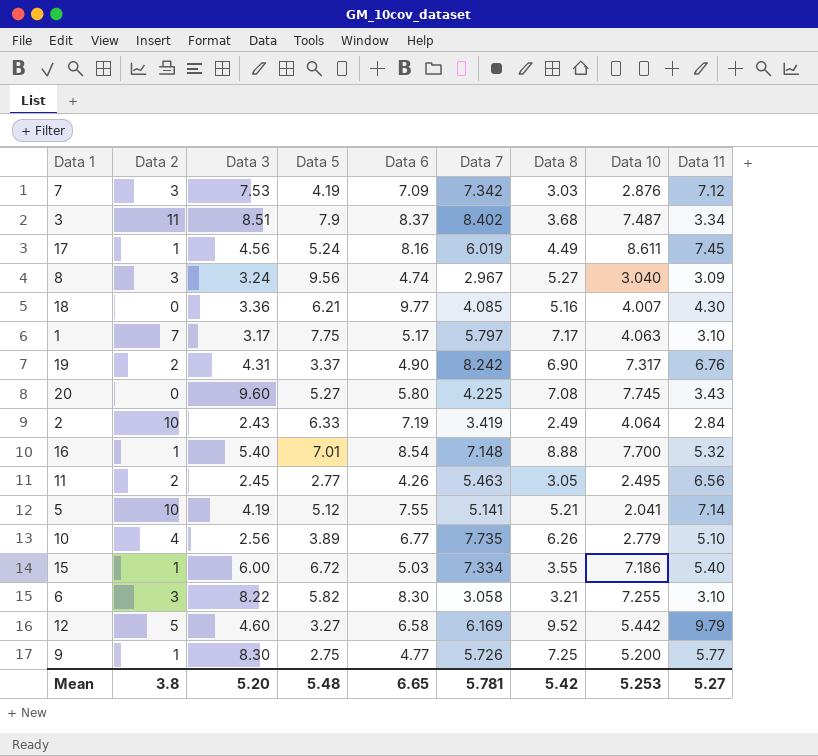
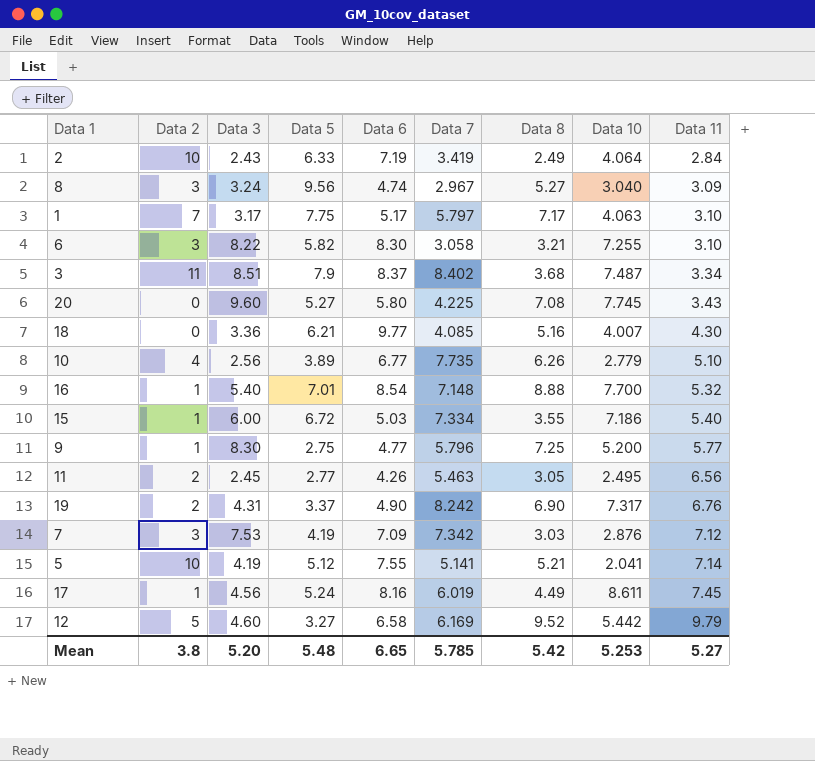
row order: none -> Data 11 ascending
9 | Data 7: 5.726 -> 5.796
Mean | Data 7: 5.781 -> 5.785

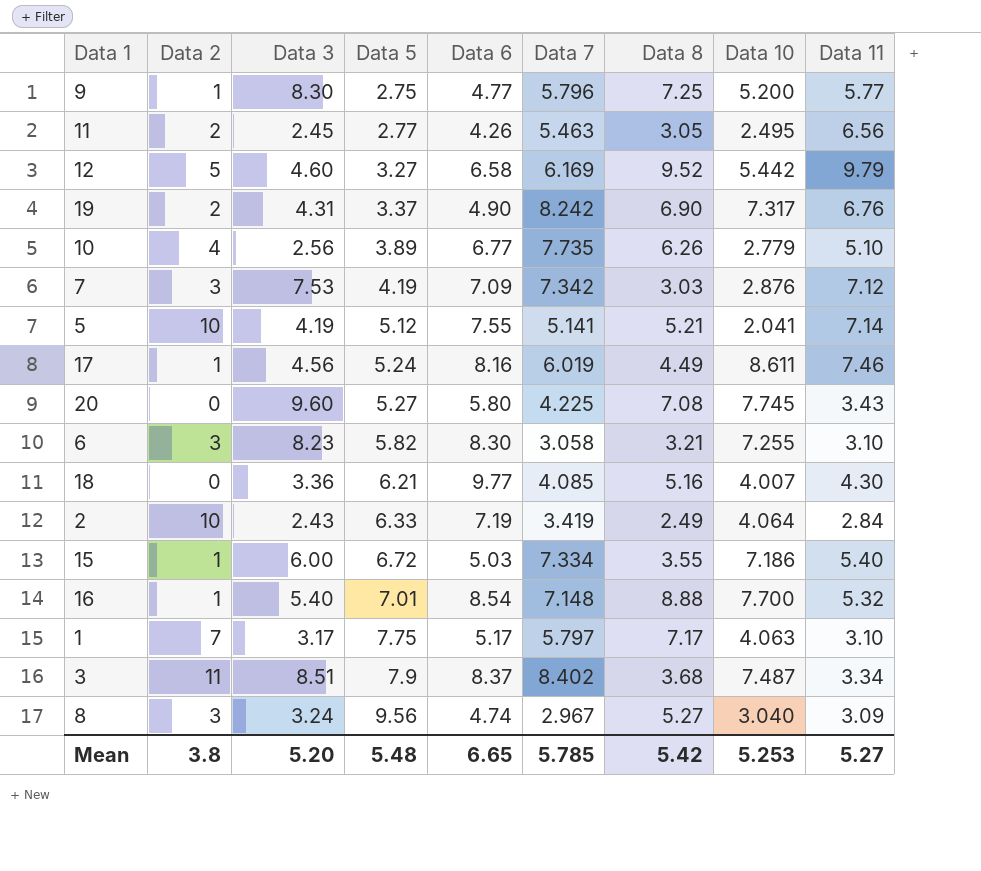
row order: Data 11 ascending -> Data 5 ascending
17 | Data 11: 7.45 -> 7.46
6 | Data 3: 8.22 -> 8.23

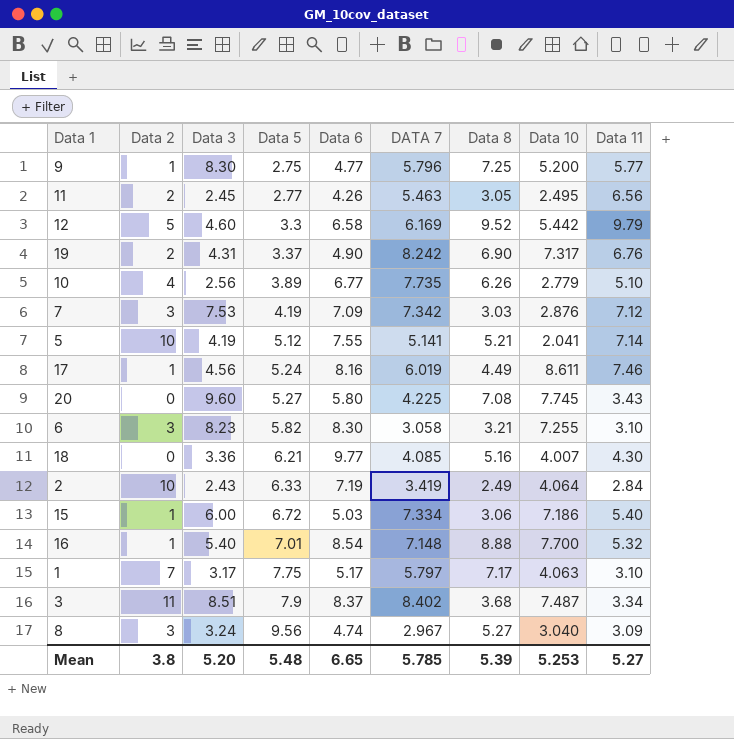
column name: Data 7 -> DATA 7
12 | Data 5: 3.27 -> 3.3
15 | Data 8: 3.55 -> 3.06
Mean | Data 8: 5.42 -> 5.39

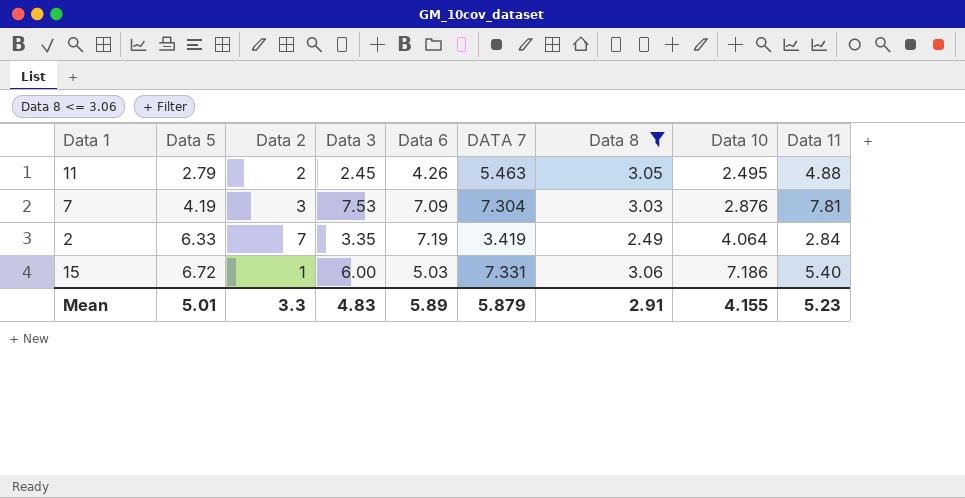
filter: none -> Data 8 <= 3.06
column Data 5 | position: 4 -> 2
11 | Data 5: 2.77 -> 2.79
11 | Data 11: 6.56 -> 4.88
7 | DATA 7: 7.342 -> 7.304
7 | Data 11: 7.12 -> 7.81
2 | Data 2: 10 -> 7
2 | Data 3: 2.43 -> 3.35
15 | DATA 7: 7.334 -> 7.331
Mean | Data 5: 5.48 -> 5.01
Mean | Data 2: 3.8 -> 3.3
Mean | Data 3: 5.20 -> 4.83
Mean | Data 6: 6.65 -> 5.89
Mean | DATA 7: 5.785 -> 5.879
Mean | Data 8: 5.39 -> 2.91
Mean | Data 10: 5.253 -> 4.155
Mean | Data 11: 5.27 -> 5.23

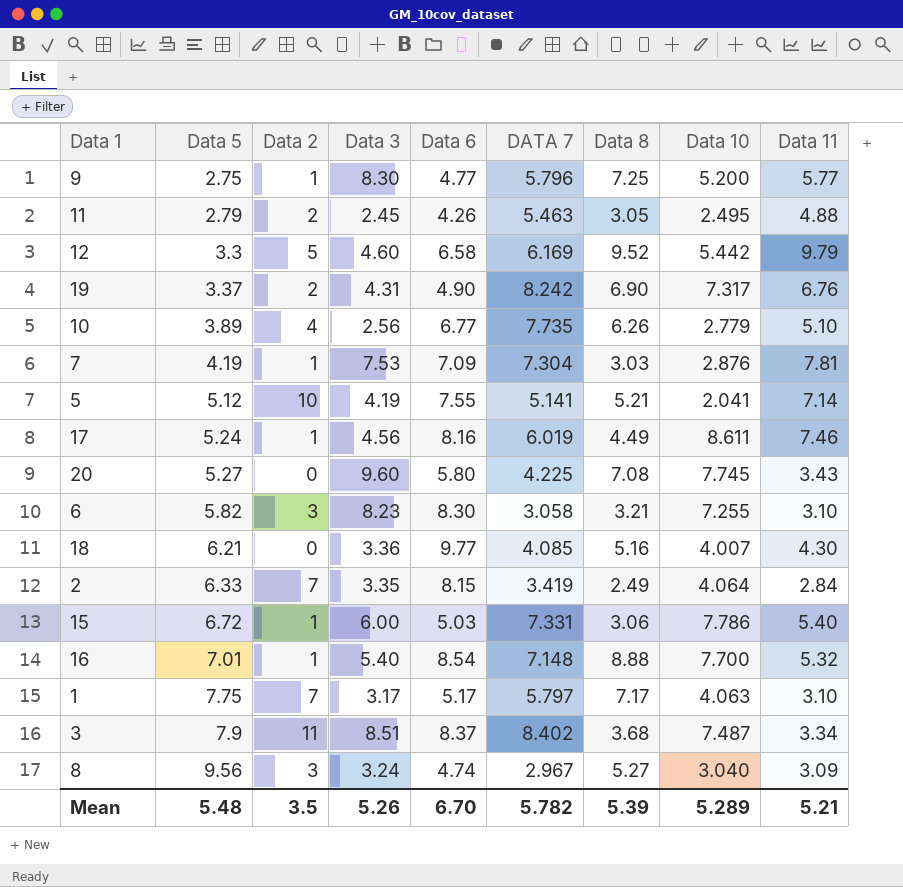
filter: Data 8 <= 3.06 -> none
7 | Data 2: 3 -> 1
2 | Data 6: 7.19 -> 8.15
15 | Data 10: 7.186 -> 7.786
Mean | Data 5: 5.01 -> 5.48
Mean | Data 2: 3.3 -> 3.5
Mean | Data 3: 4.83 -> 5.26
Mean | Data 6: 5.89 -> 6.70
Mean | DATA 7: 5.879 -> 5.782
Mean | Data 8: 2.91 -> 5.39
Mean | Data 10: 4.155 -> 5.289
Mean | Data 11: 5.23 -> 5.21

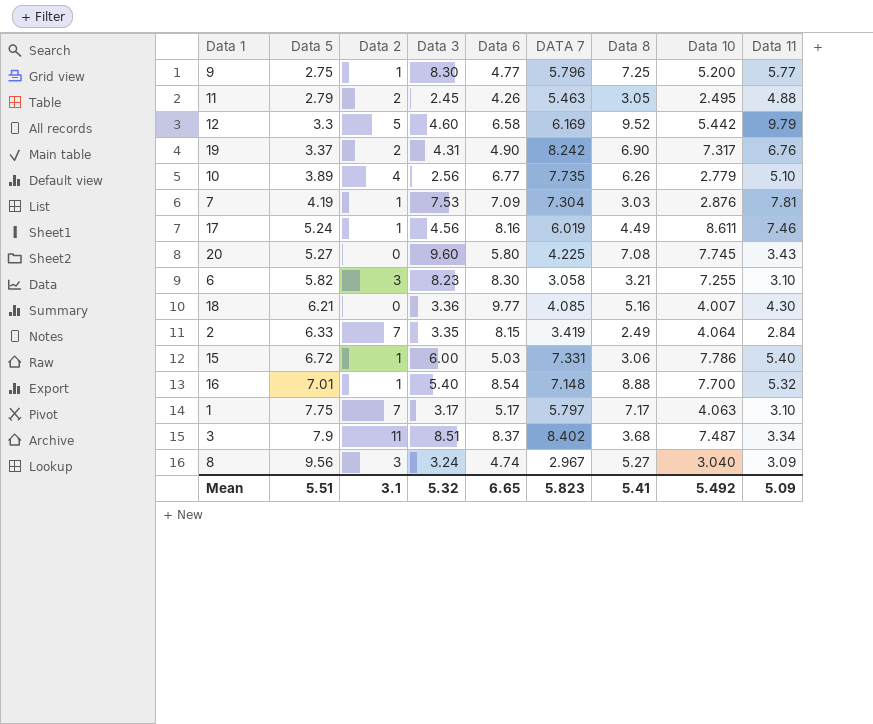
row 5: 5.12 | 10 | 4.19 | 7.55 | 5.141 | 5.21 | 2.041 | 7.14 -> none
Mean | Data 5: 5.48 -> 5.51
Mean | Data 2: 3.5 -> 3.1
Mean | Data 3: 5.26 -> 5.32
Mean | Data 6: 6.70 -> 6.65
Mean | DATA 7: 5.782 -> 5.823
Mean | Data 8: 5.39 -> 5.41
Mean | Data 10: 5.289 -> 5.492
Mean | Data 11: 5.21 -> 5.09

